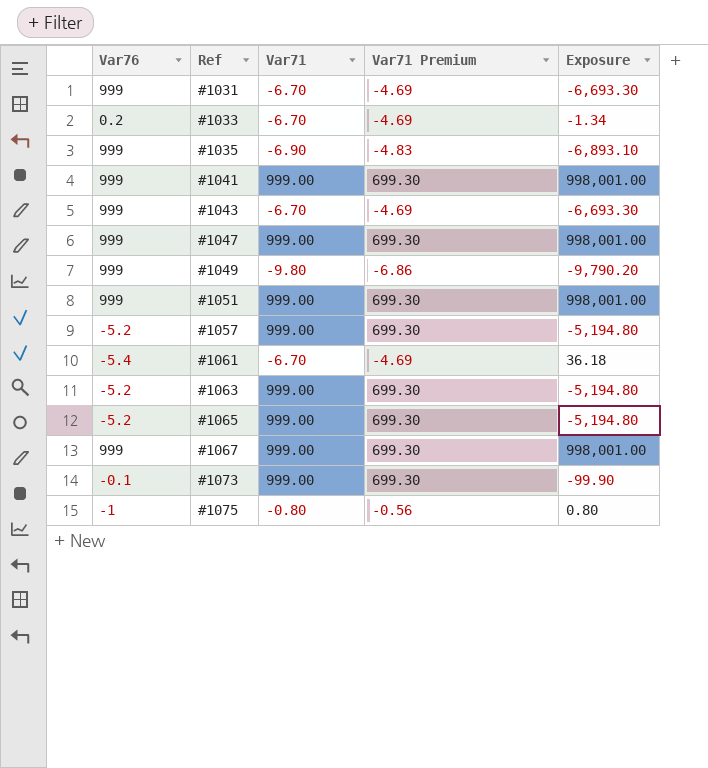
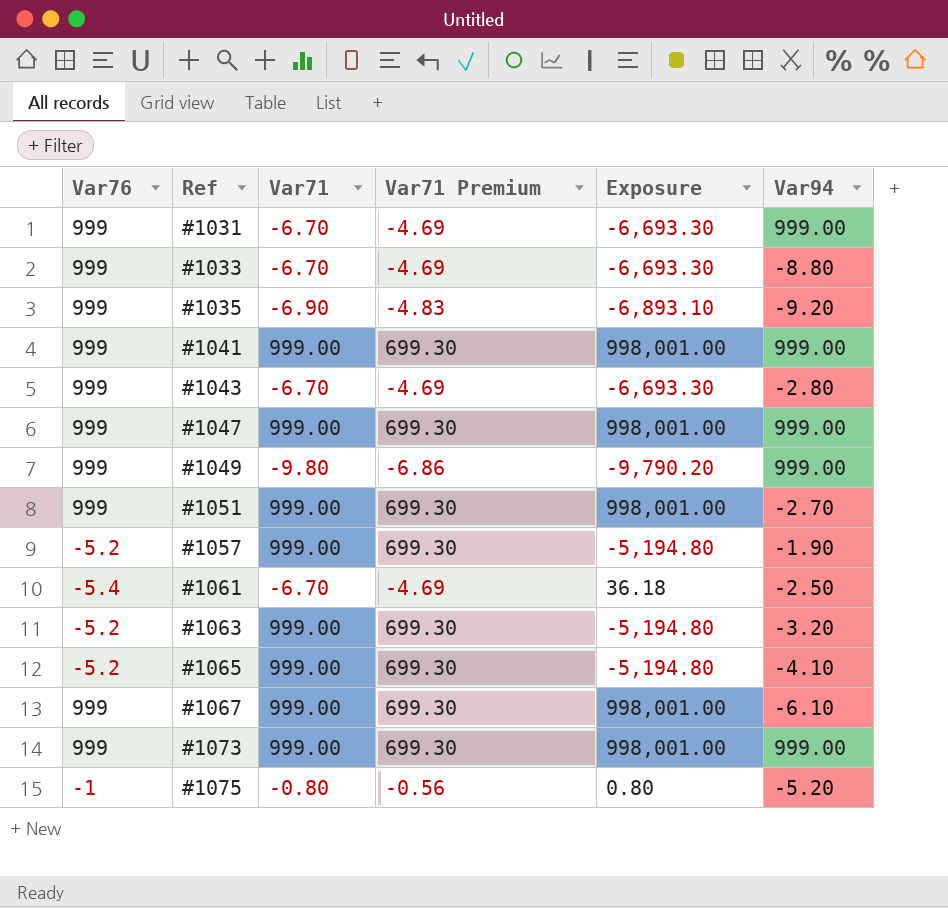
column Var94 | position: none -> 6
#1033 | Var76: 0.2 -> 999
#1033 | Exposure: -1.34 -> -6,693.30
#1073 | Var76: -0.1 -> 999
#1073 | Exposure: -99.90 -> 998,001.00

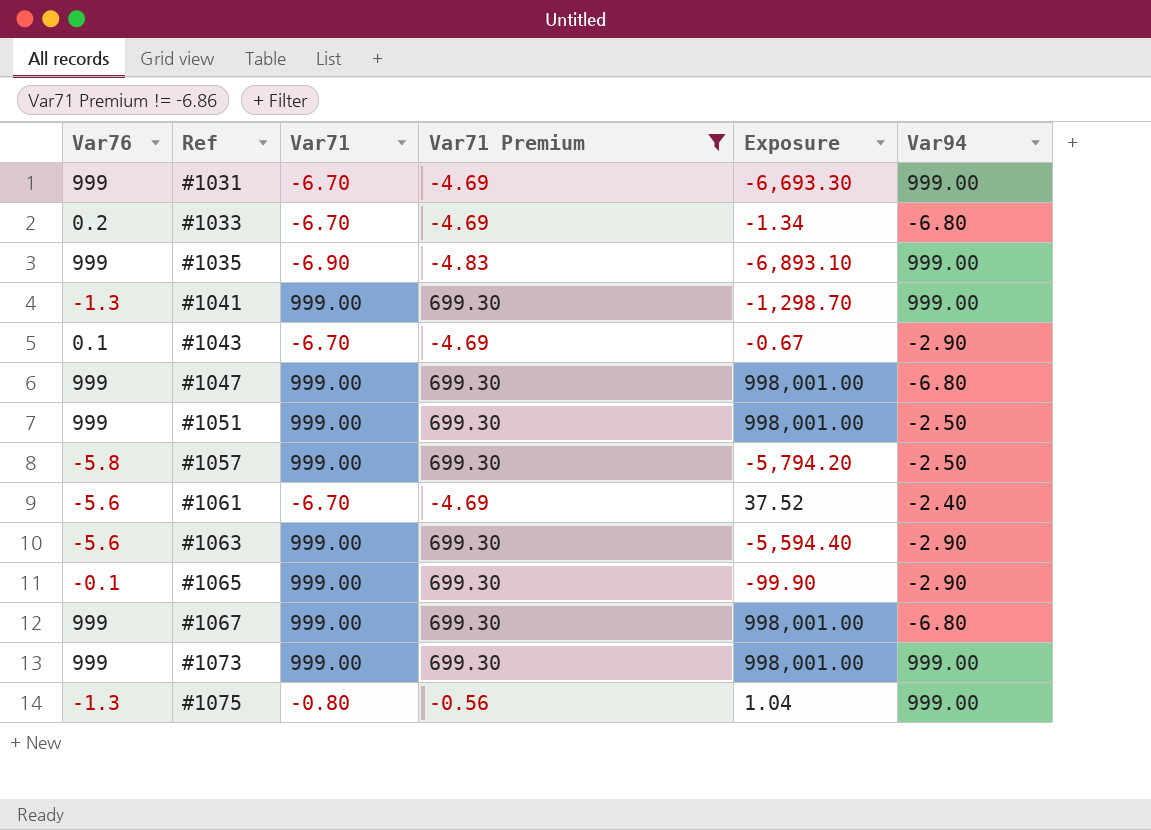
filter: none -> Var71 Premium != -6.86
#1033 | Var76: 999 -> 0.2
#1033 | Exposure: -6,693.30 -> -1.34
#1033 | Var94: -8.80 -> -6.80
#1035 | Var94: -9.20 -> 999.00
#1041 | Var76: 999 -> -1.3
#1041 | Exposure: 998,001.00 -> -1,298.70
#1043 | Var76: 999 -> 0.1
#1043 | Exposure: -6,693.30 -> -0.67
#1043 | Var94: -2.80 -> -2.90
#1047 | Var94: 999.00 -> -6.80
#1051 | Var94: -2.70 -> -2.50
#1057 | Var76: -5.2 -> -5.8
#1057 | Exposure: -5,194.80 -> -5,794.20
#1057 | Var94: -1.90 -> -2.50
#1061 | Var76: -5.4 -> -5.6
#1061 | Exposure: 36.18 -> 37.52
#1061 | Var94: -2.50 -> -2.40
#1063 | Var76: -5.2 -> -5.6
#1063 | Exposure: -5,194.80 -> -5,594.40
#1063 | Var94: -3.20 -> -2.90
#1065 | Var76: -5.2 -> -0.1
#1065 | Exposure: -5,194.80 -> -99.90
#1065 | Var94: -4.10 -> -2.90
#1067 | Var94: -6.10 -> -6.80
#1075 | Var76: -1 -> -1.3
#1075 | Exposure: 0.80 -> 1.04
#1075 | Var94: -5.20 -> 999.00

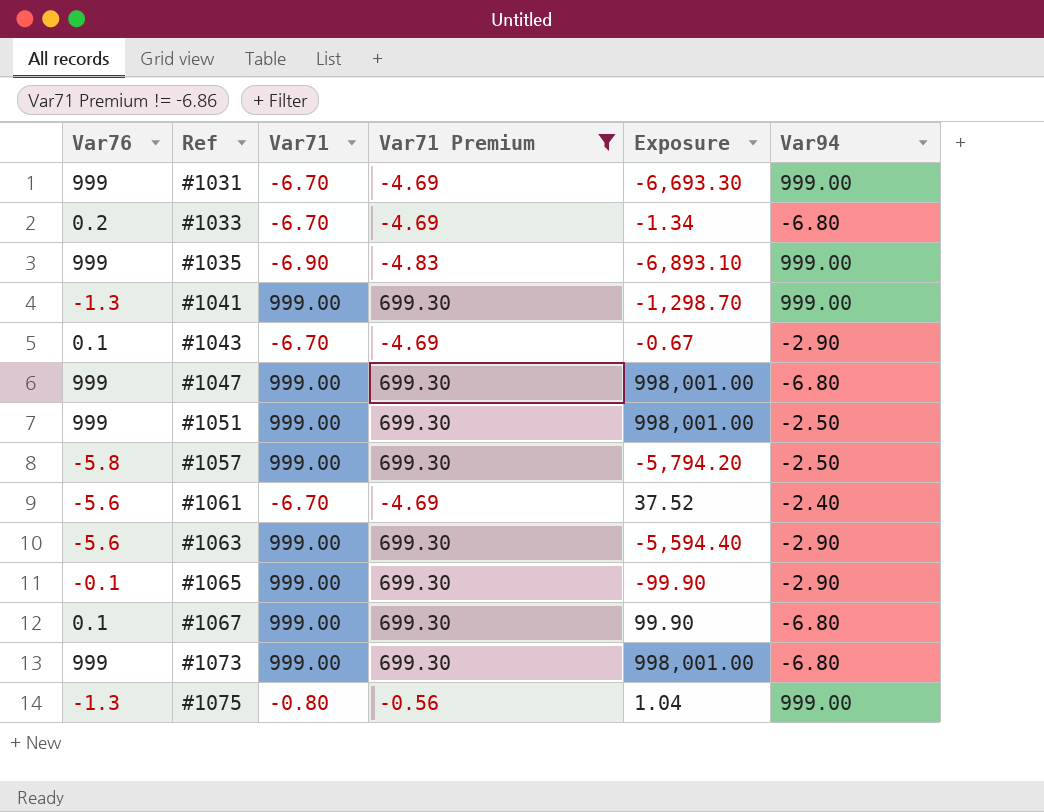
#1067 | Var76: 999 -> 0.1
#1067 | Exposure: 998,001.00 -> 99.90
#1073 | Var94: 999.00 -> -6.80

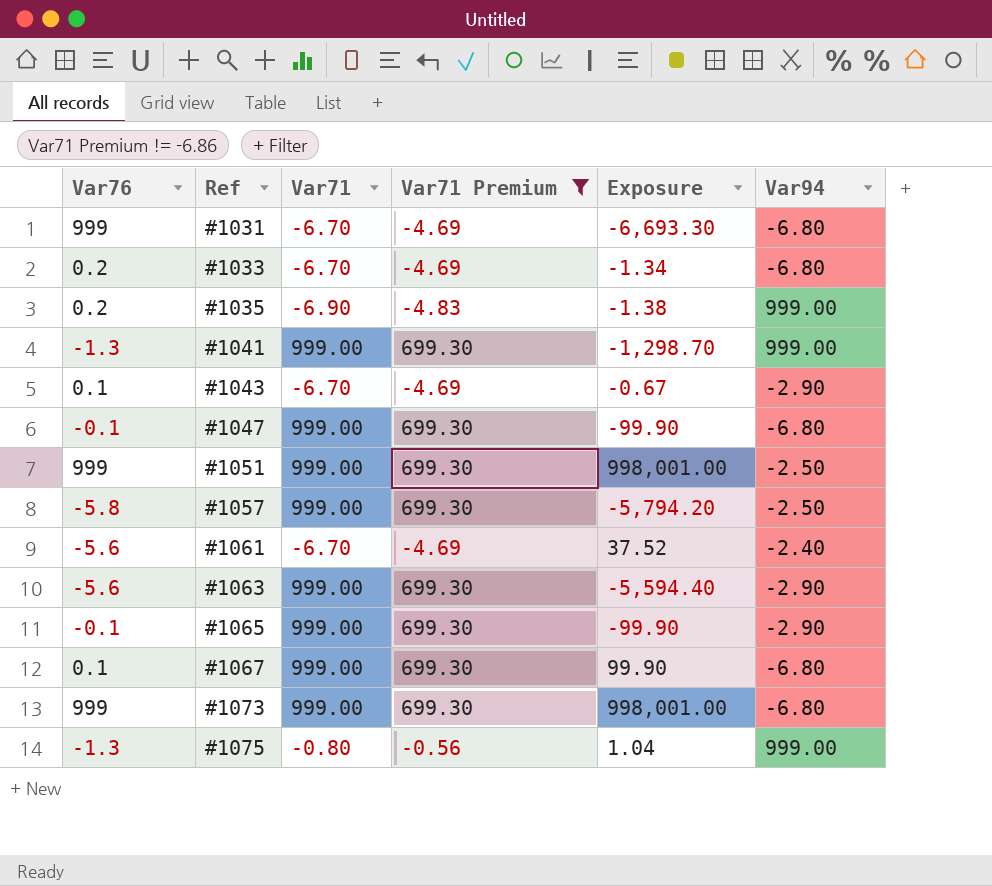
#1031 | Var94: 999.00 -> -6.80
#1035 | Var76: 999 -> 0.2
#1035 | Exposure: -6,893.10 -> -1.38
#1047 | Var76: 999 -> -0.1
#1047 | Exposure: 998,001.00 -> -99.90

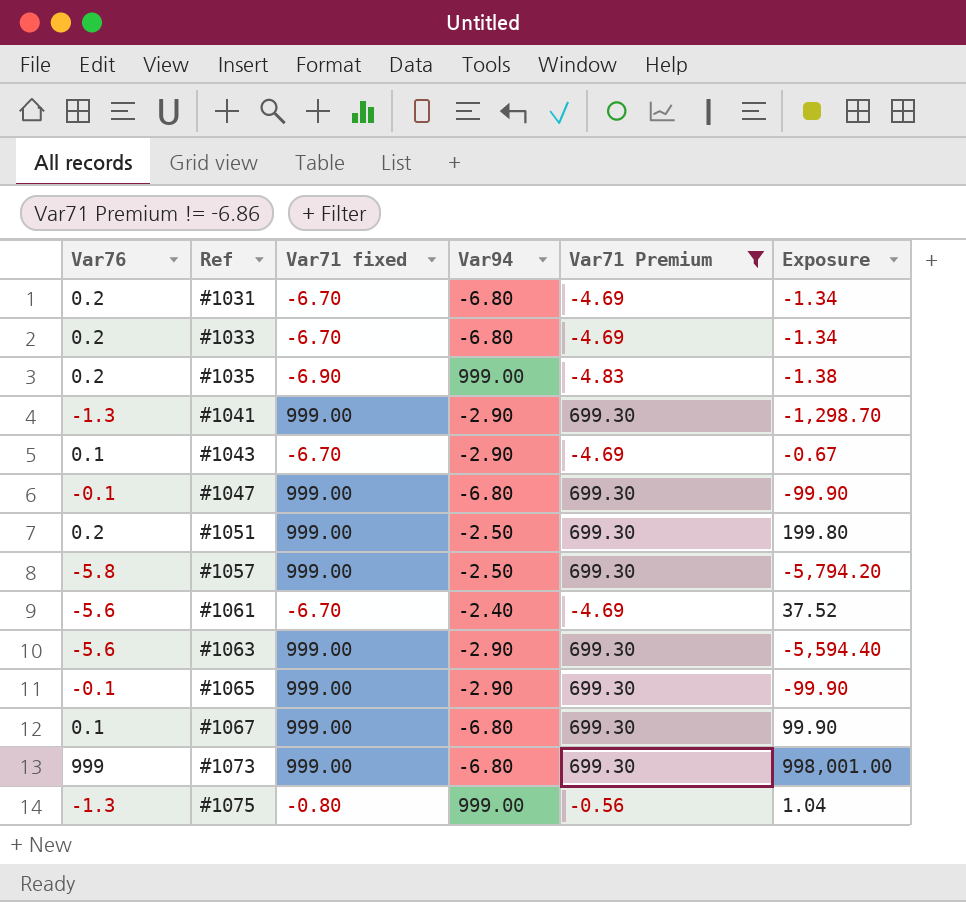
column name: Var71 -> Var71 fixed
column Var94 | position: 6 -> 4
#1031 | Var76: 999 -> 0.2
#1031 | Exposure: -6,693.30 -> -1.34
#1041 | Var94: 999.00 -> -2.90
#1051 | Var76: 999 -> 0.2
#1051 | Exposure: 998,001.00 -> 199.80

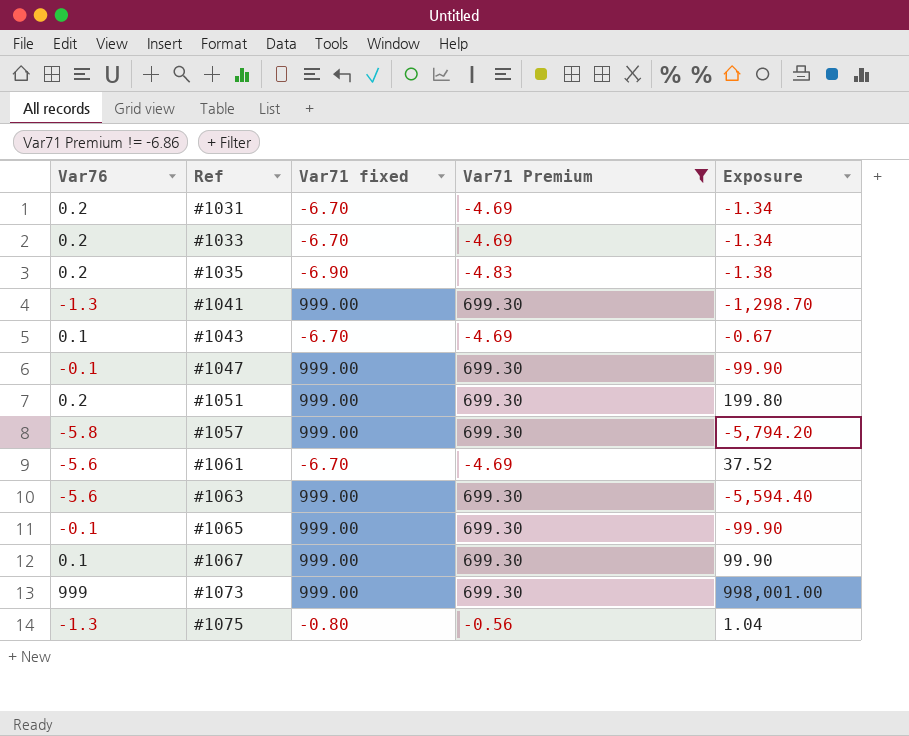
column Var94 | position: 4 -> none

